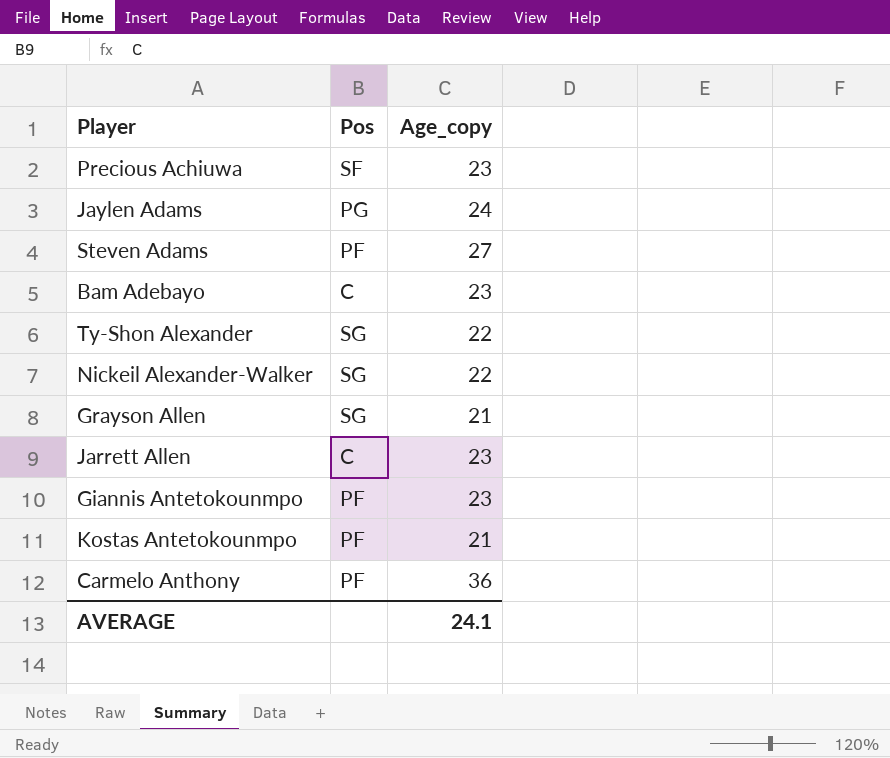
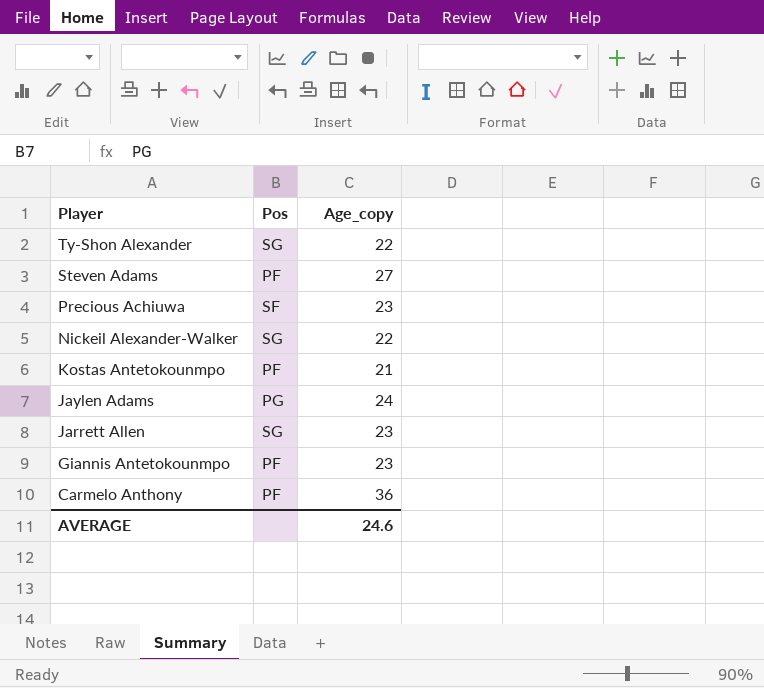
row order: none -> Player descending
row Bam Adebayo: C | 23 -> none
row Grayson Allen: SG | 21 -> none
Jarrett Allen | Pos: C -> SG
AVERAGE | Age_copy: 24.1 -> 24.6

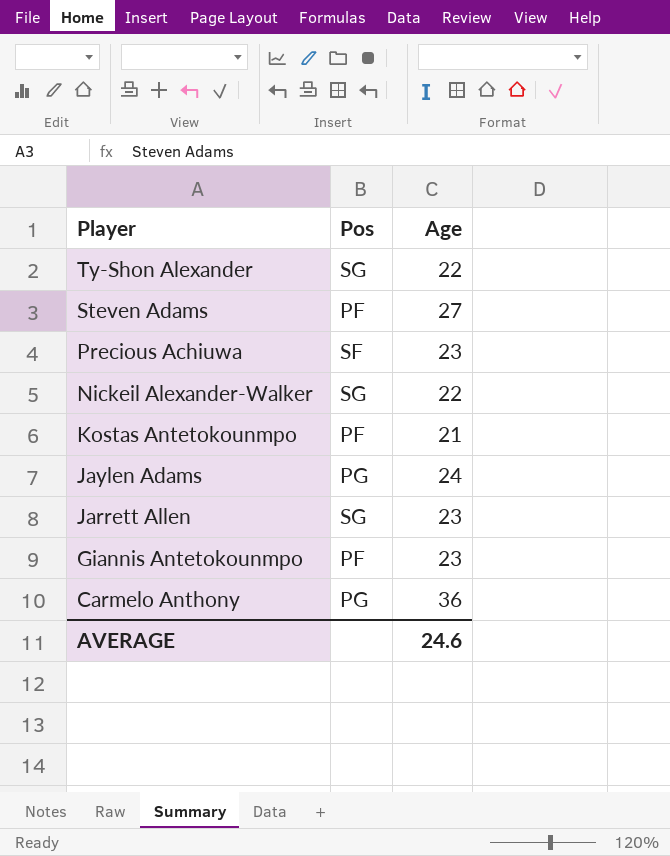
column name: Age_copy -> Age
Carmelo Anthony | Pos: PF -> PG

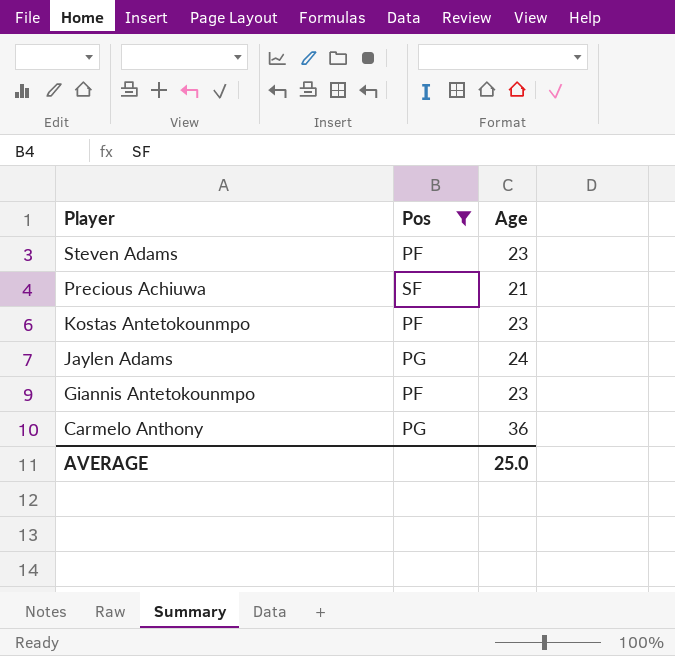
filter: none -> Pos != SG
Steven Adams | Age: 27 -> 23
Precious Achiuwa | Age: 23 -> 21
Kostas Antetokounmpo | Age: 21 -> 23
AVERAGE | Age: 24.6 -> 25.0

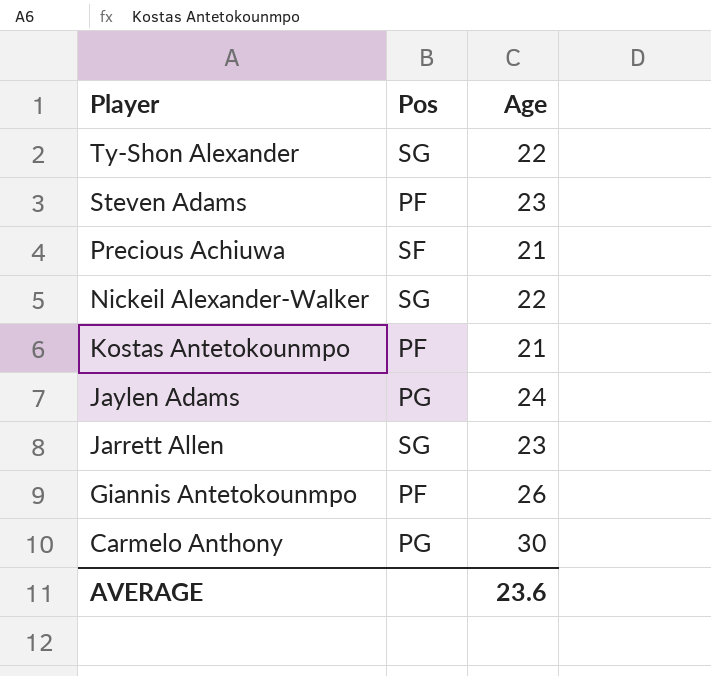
filter: Pos != SG -> none
Kostas Antetokounmpo | Age: 23 -> 21
Giannis Antetokounmpo | Age: 23 -> 26
Carmelo Anthony | Age: 36 -> 30
AVERAGE | Age: 25.0 -> 23.6

